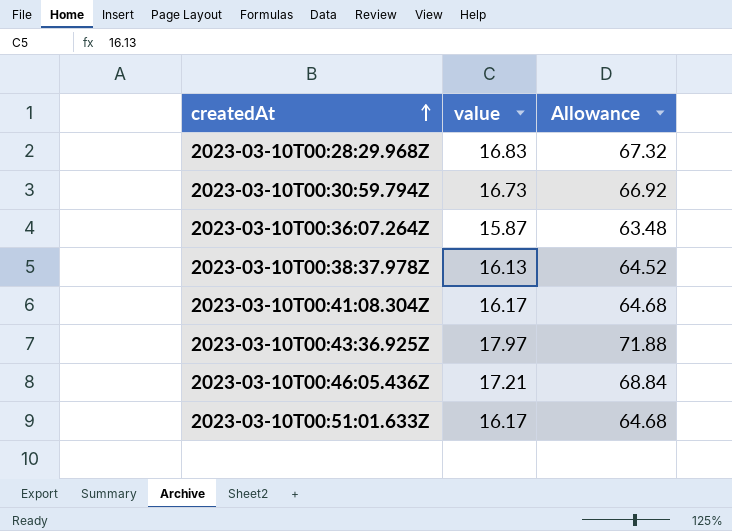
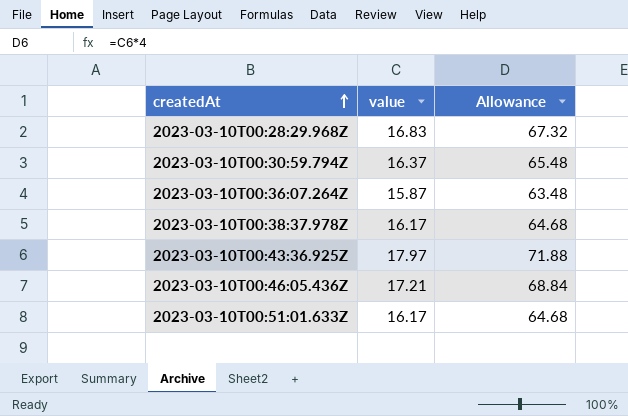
row 2023-03-10T00:41:08.304Z: 16.17 | 64.68 -> none
2023-03-10T00:30:59.794Z | value: 16.73 -> 16.37
2023-03-10T00:30:59.794Z | Allowance: 66.92 -> 65.48
2023-03-10T00:38:37.978Z | value: 16.13 -> 16.17
2023-03-10T00:38:37.978Z | Allowance: 64.52 -> 64.68

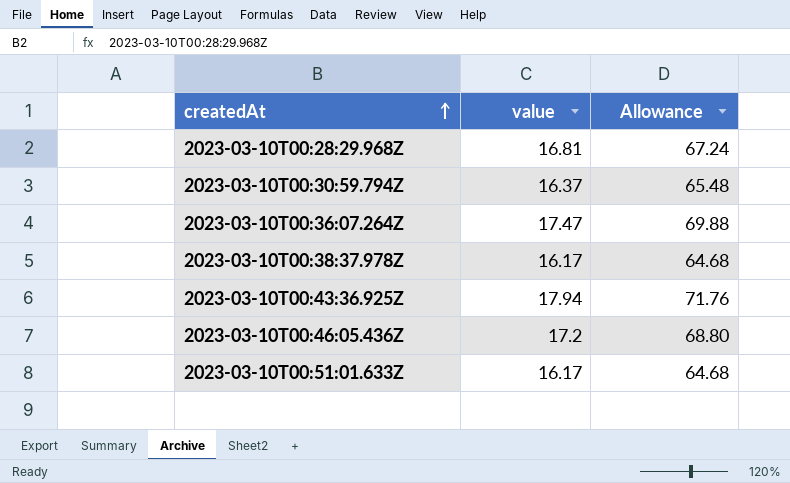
2023-03-10T00:28:29.968Z | value: 16.83 -> 16.81
2023-03-10T00:28:29.968Z | Allowance: 67.32 -> 67.24
2023-03-10T00:36:07.264Z | value: 15.87 -> 17.47
2023-03-10T00:36:07.264Z | Allowance: 63.48 -> 69.88
2023-03-10T00:43:36.925Z | value: 17.97 -> 17.94
2023-03-10T00:43:36.925Z | Allowance: 71.88 -> 71.76
2023-03-10T00:46:05.436Z | value: 17.21 -> 17.2
2023-03-10T00:46:05.436Z | Allowance: 68.84 -> 68.80

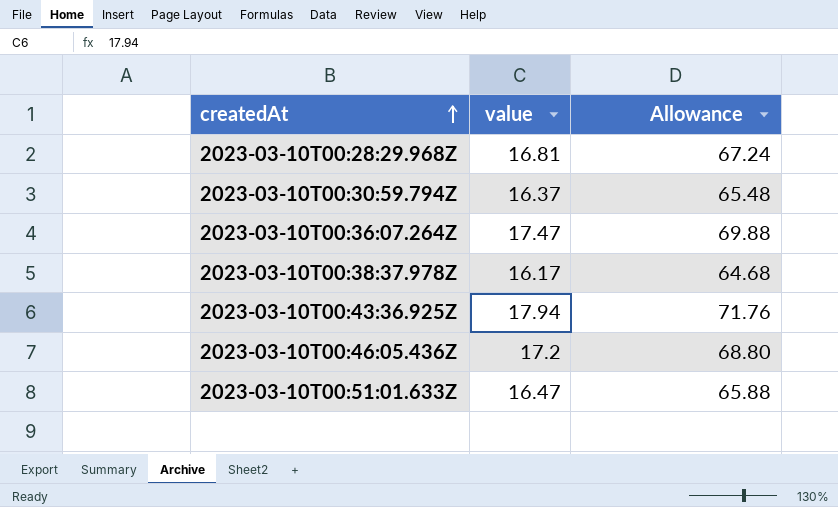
2023-03-10T00:51:01.633Z | value: 16.17 -> 16.47
2023-03-10T00:51:01.633Z | Allowance: 64.68 -> 65.88

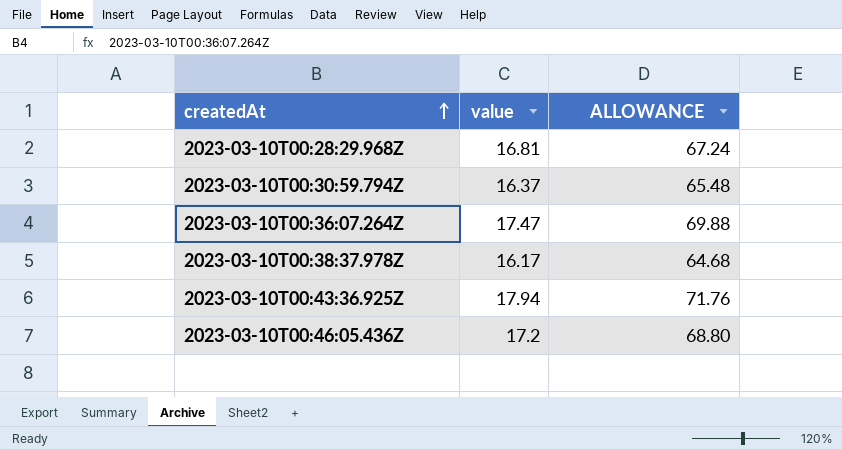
column name: Allowance -> ALLOWANCE
row 2023-03-10T00:51:01.633Z: 16.47 | 65.88 -> none

